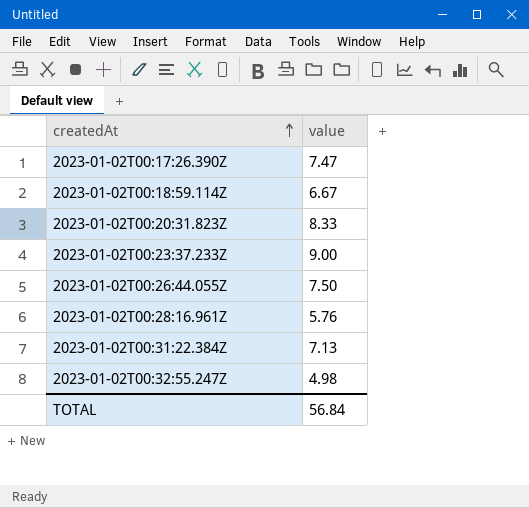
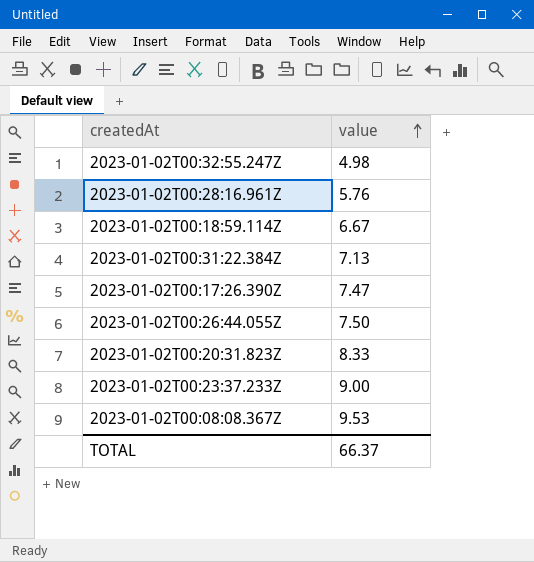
row order: createdAt ascending -> value ascending
row 2023-01-02T00:08:08.367Z: none -> 9.53
TOTAL | value: 56.84 -> 66.37

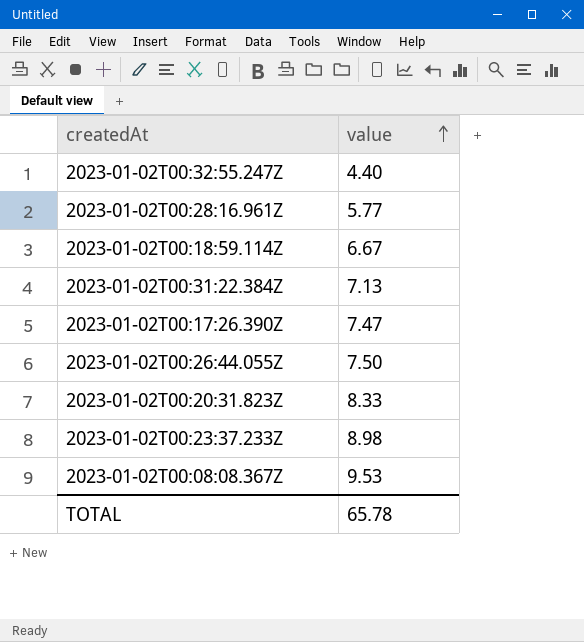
2023-01-02T00:32:55.247Z | value: 4.98 -> 4.40
2023-01-02T00:28:16.961Z | value: 5.76 -> 5.77
2023-01-02T00:23:37.233Z | value: 9.00 -> 8.98
TOTAL | value: 66.37 -> 65.78

